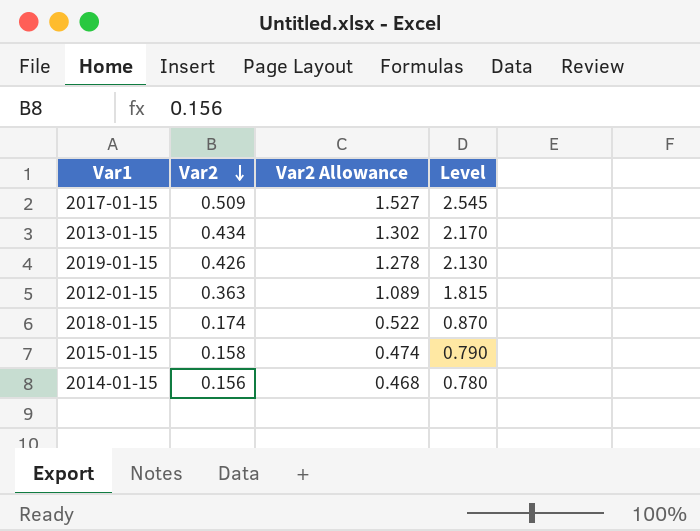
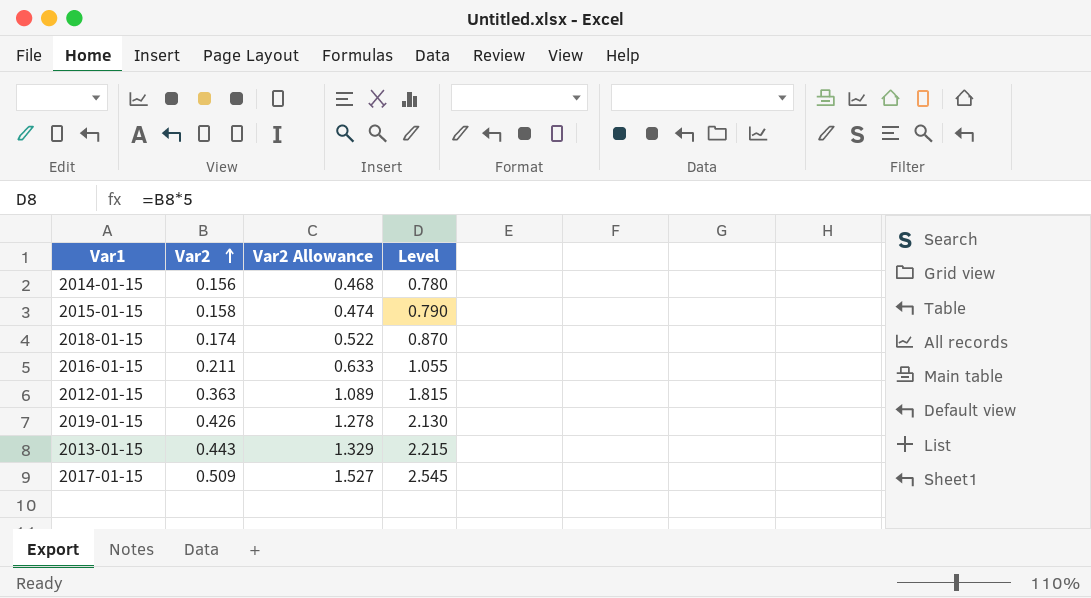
row order: Var2 descending -> Var2 ascending
row 2016-01-15: none -> 0.211 | 0.633 | 1.055
2013-01-15 | Var2: 0.434 -> 0.443
2013-01-15 | Var2 Allowance: 1.302 -> 1.329
2013-01-15 | Level: 2.170 -> 2.215

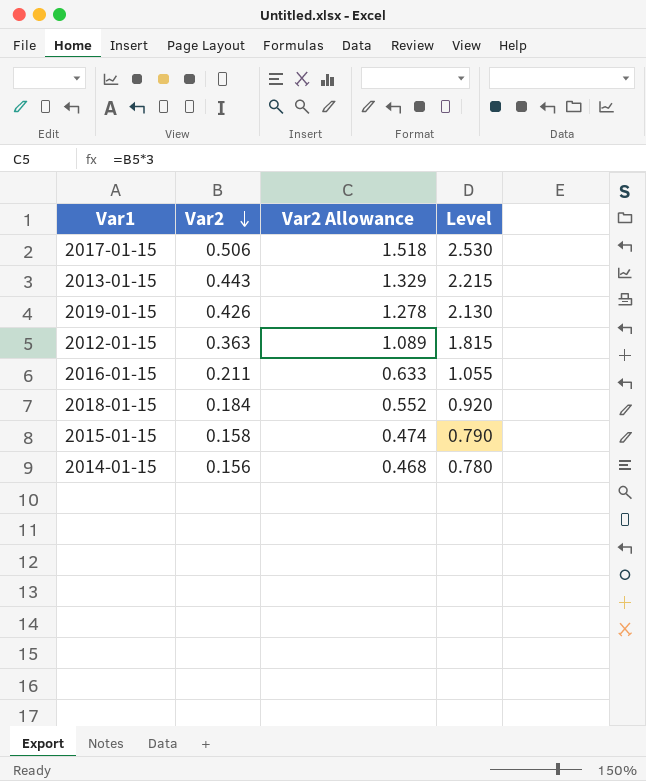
row order: Var2 ascending -> Var2 descending
2017-01-15 | Var2: 0.509 -> 0.506
2017-01-15 | Var2 Allowance: 1.527 -> 1.518
2017-01-15 | Level: 2.545 -> 2.530
2018-01-15 | Var2: 0.174 -> 0.184
2018-01-15 | Var2 Allowance: 0.522 -> 0.552
2018-01-15 | Level: 0.870 -> 0.920

